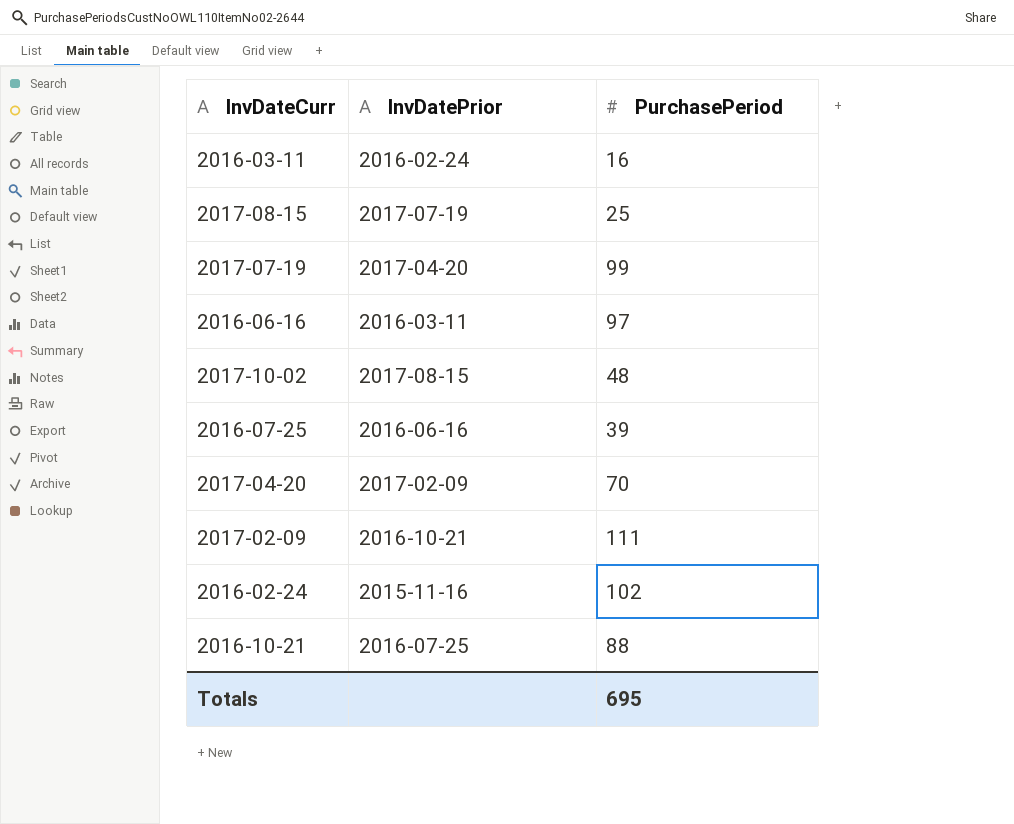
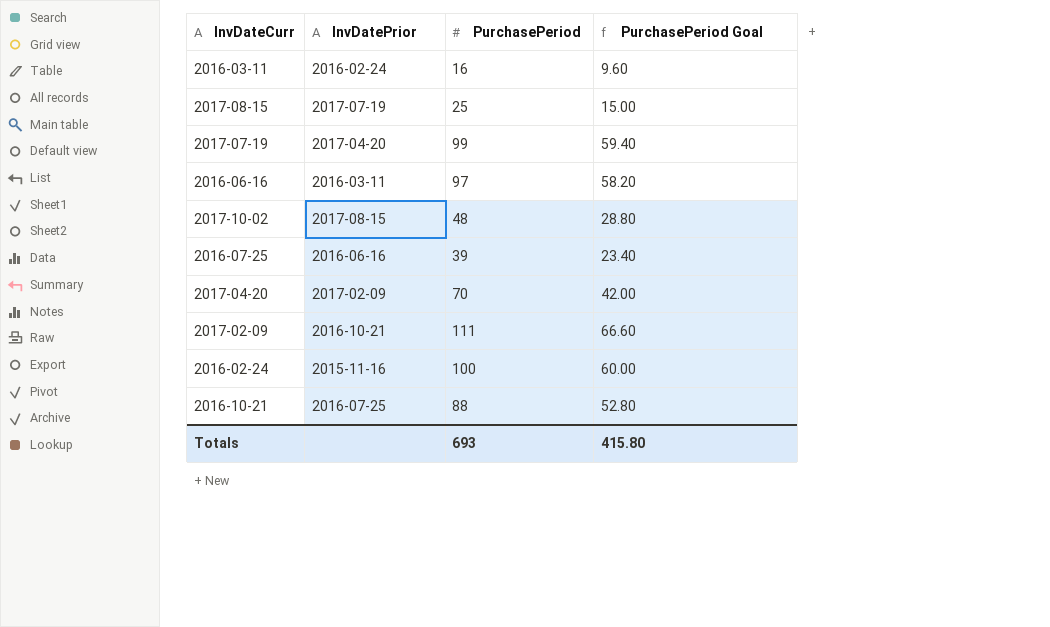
column PurchasePeriod Goal | formula: none -> [PurchasePeriod] * 0.6
2016-02-24 | PurchasePeriod: 102 -> 100
Totals | PurchasePeriod: 695 -> 693

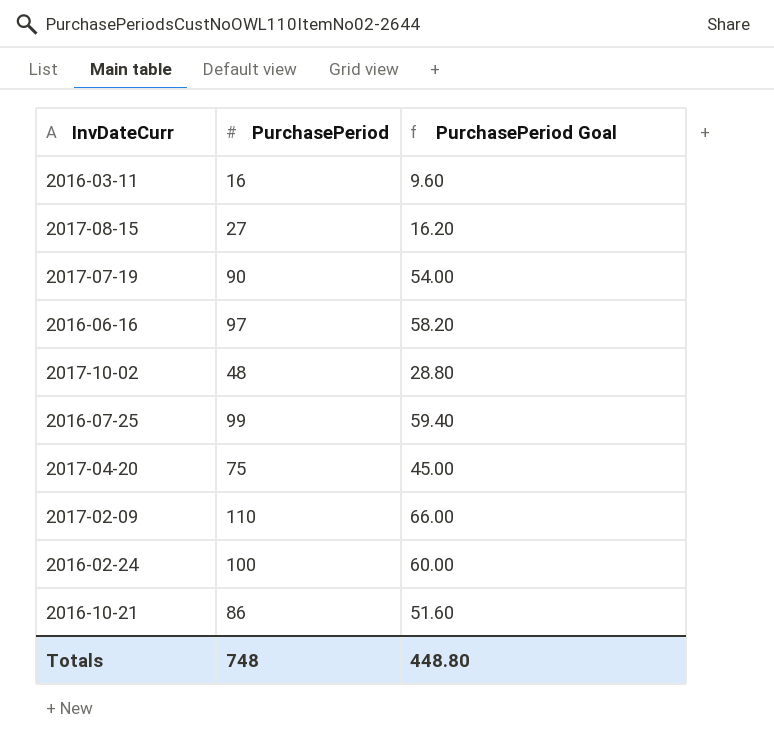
column InvDatePrior | position: 2 -> none
2017-08-15 | PurchasePeriod: 25 -> 27
2017-08-15 | PurchasePeriod Goal: 15.00 -> 16.20
2017-07-19 | PurchasePeriod: 99 -> 90
2017-07-19 | PurchasePeriod Goal: 59.40 -> 54.00
2016-07-25 | PurchasePeriod: 39 -> 99
2016-07-25 | PurchasePeriod Goal: 23.40 -> 59.40
2017-04-20 | PurchasePeriod: 70 -> 75
2017-04-20 | PurchasePeriod Goal: 42.00 -> 45.00
2017-02-09 | PurchasePeriod: 111 -> 110
2017-02-09 | PurchasePeriod Goal: 66.60 -> 66.00
2016-10-21 | PurchasePeriod: 88 -> 86
2016-10-21 | PurchasePeriod Goal: 52.80 -> 51.60
Totals | PurchasePeriod: 693 -> 748
Totals | PurchasePeriod Goal: 415.80 -> 448.80

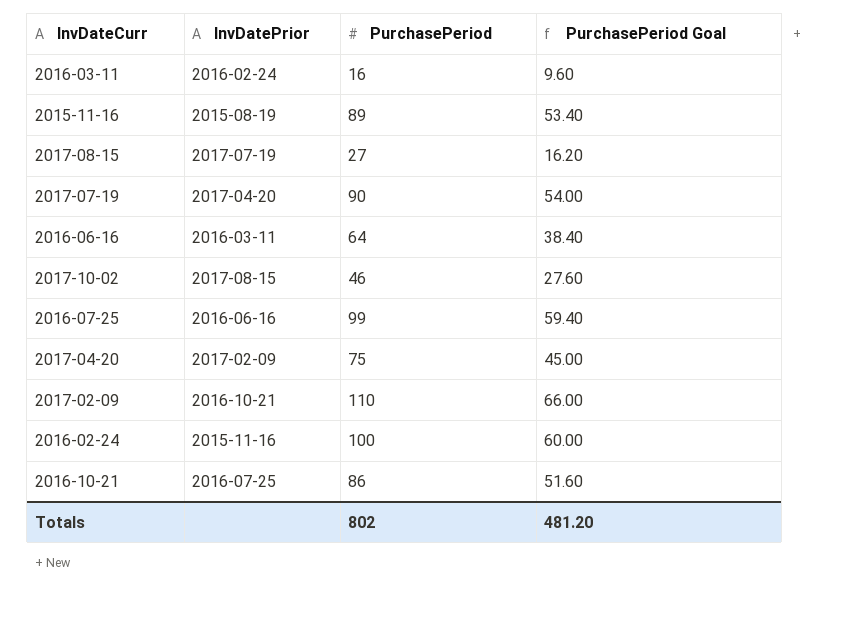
column InvDatePrior | position: none -> 2
row 2015-11-16: none -> 2015-08-19 | 89 | 53.40
2016-06-16 | PurchasePeriod: 97 -> 64
2016-06-16 | PurchasePeriod Goal: 58.20 -> 38.40
2017-10-02 | PurchasePeriod: 48 -> 46
2017-10-02 | PurchasePeriod Goal: 28.80 -> 27.60
Totals | PurchasePeriod: 748 -> 802
Totals | PurchasePeriod Goal: 448.80 -> 481.20

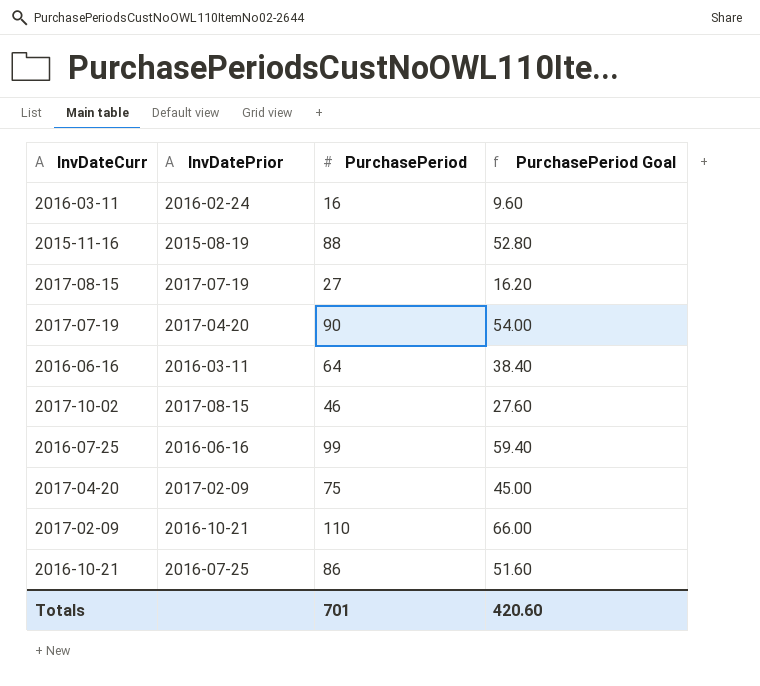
row 2016-02-24: 2015-11-16 | 100 | 60.00 -> none
2015-11-16 | PurchasePeriod: 89 -> 88
2015-11-16 | PurchasePeriod Goal: 53.40 -> 52.80
Totals | PurchasePeriod: 802 -> 701
Totals | PurchasePeriod Goal: 481.20 -> 420.60

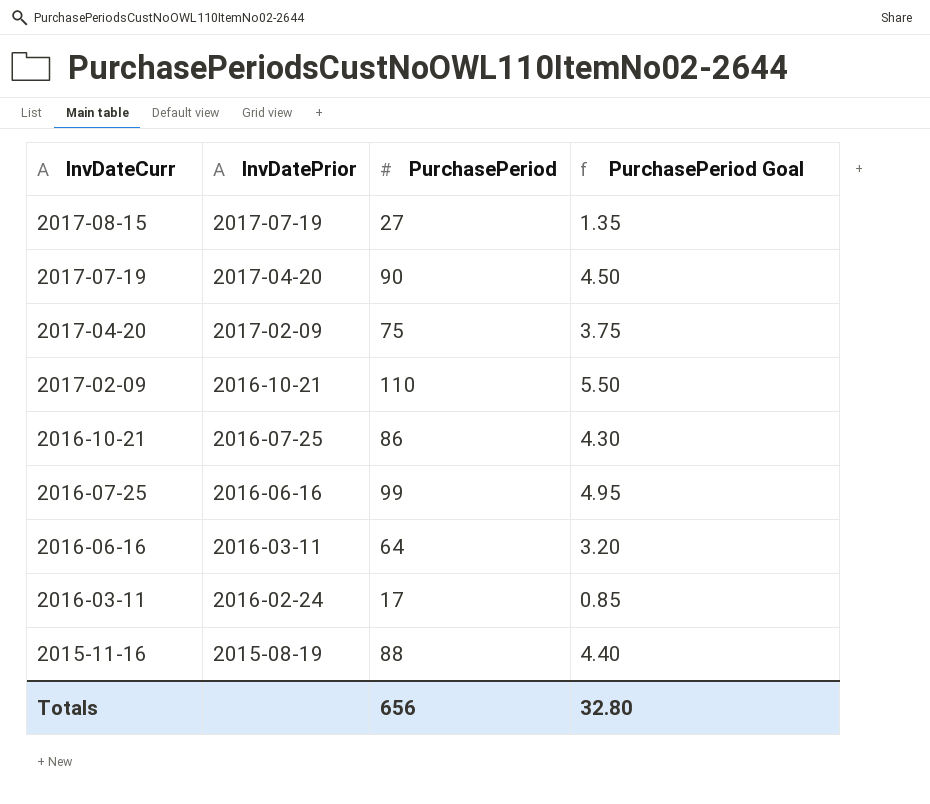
row order: none -> InvDateCurr descending
column PurchasePeriod Goal | formula: [PurchasePeriod] * 0.6 -> [PurchasePeriod] * 0.05
row 2017-10-02: 2017-08-15 | 46 | 27.60 -> none
2016-03-11 | PurchasePeriod: 16 -> 17
Totals | PurchasePeriod: 701 -> 656
Totals | PurchasePeriod Goal: 420.60 -> 32.80

